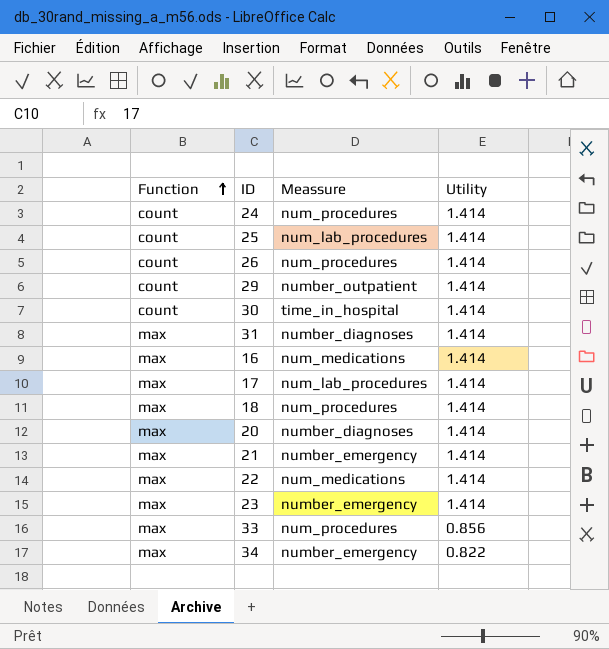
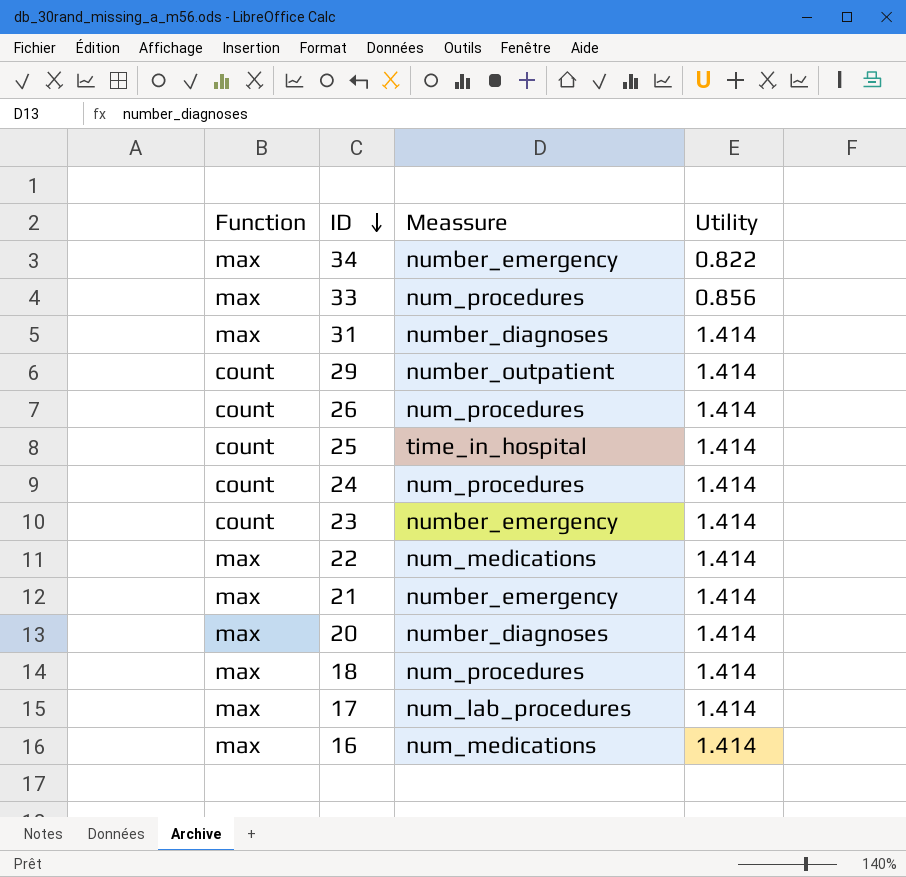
row order: Function ascending -> ID descending
row 30: count | time_in_hospital | 1.414 -> none
25 | Meassure: num_lab_procedures -> time_in_hospital
23 | Function: max -> count

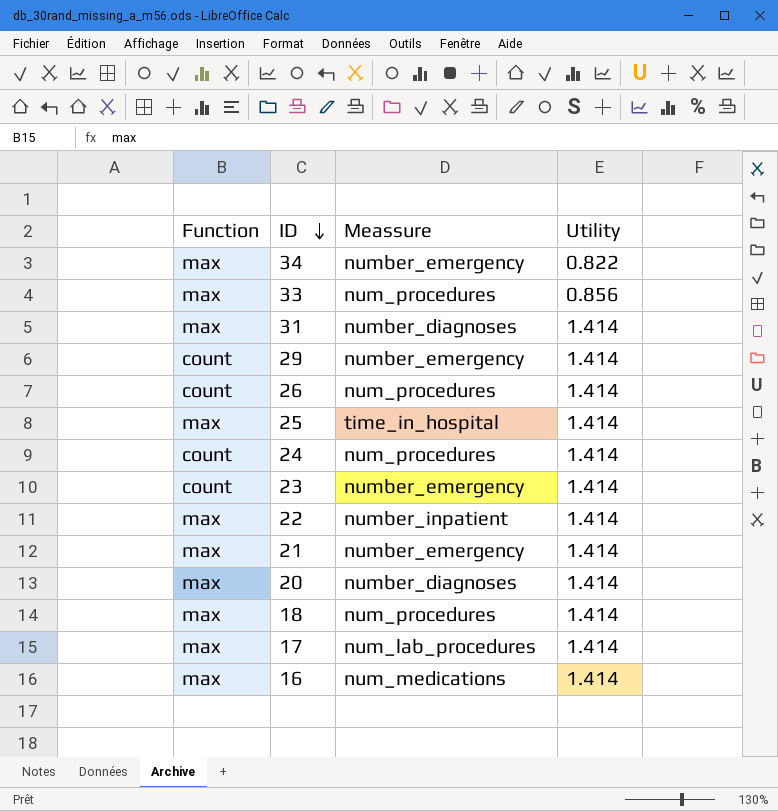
29 | Meassure: number_outpatient -> number_emergency
25 | Function: count -> max
22 | Meassure: num_medications -> number_inpatient

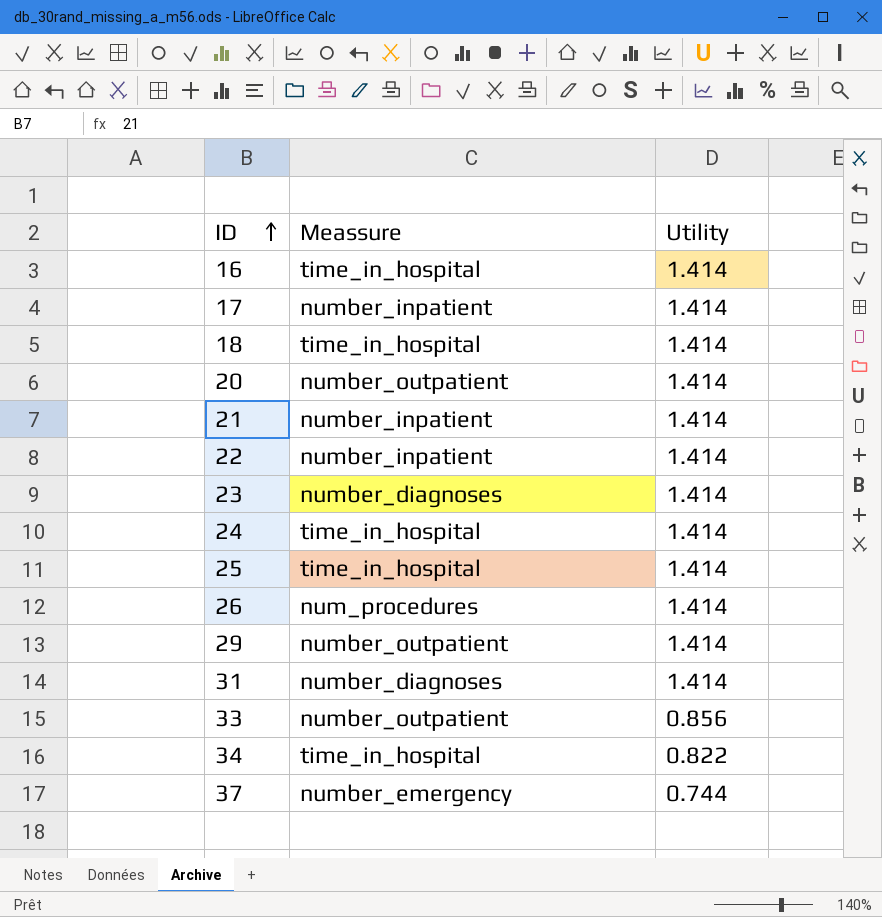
row order: ID descending -> ID ascending
column Function | position: 1 -> none
16 | Meassure: num_medications -> time_in_hospital
17 | Meassure: num_lab_procedures -> number_inpatient
18 | Meassure: num_procedures -> time_in_hospital
20 | Meassure: number_diagnoses -> number_outpatient
21 | Meassure: number_emergency -> number_inpatient
23 | Meassure: number_emergency -> number_diagnoses
24 | Meassure: num_procedures -> time_in_hospital
29 | Meassure: number_emergency -> number_outpatient
33 | Meassure: num_procedures -> number_outpatient
34 | Meassure: number_emergency -> time_in_hospital
row 37: none -> number_emergency | 0.744

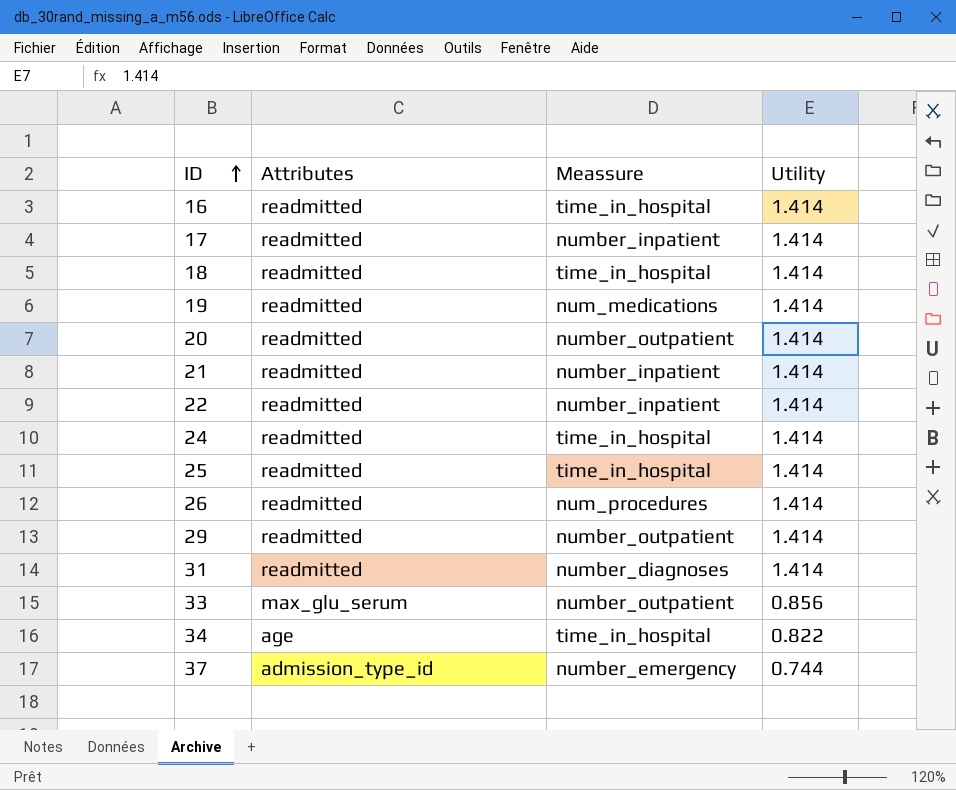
column Attributes | position: none -> 2
row 23: number_diagnoses | 1.414 -> none
row 19: none -> readmitted | num_medications | 1.414

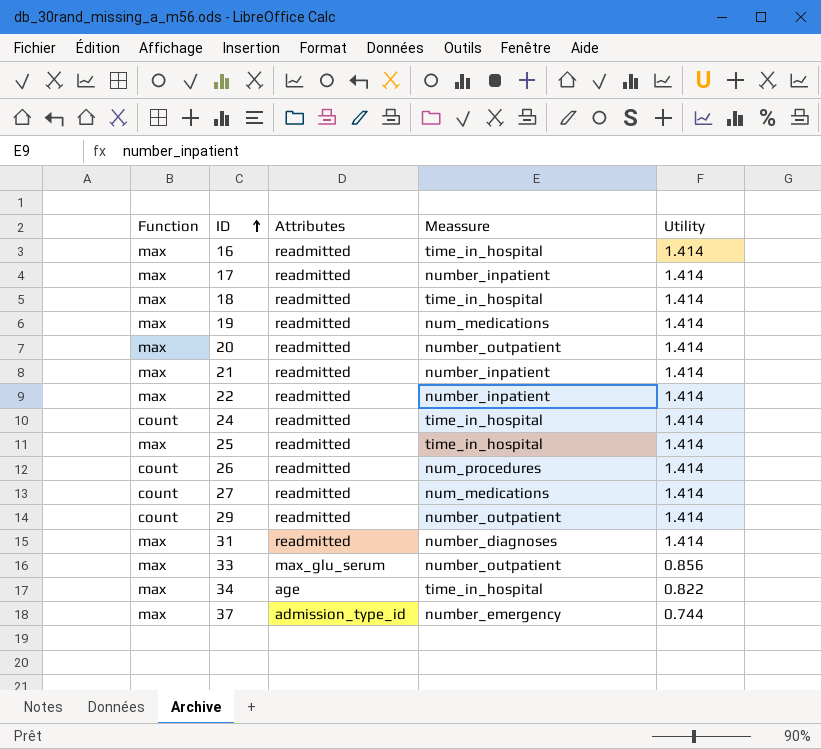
column Function | position: none -> 1
row 27: none -> count | readmitted | num_medications | 1.414

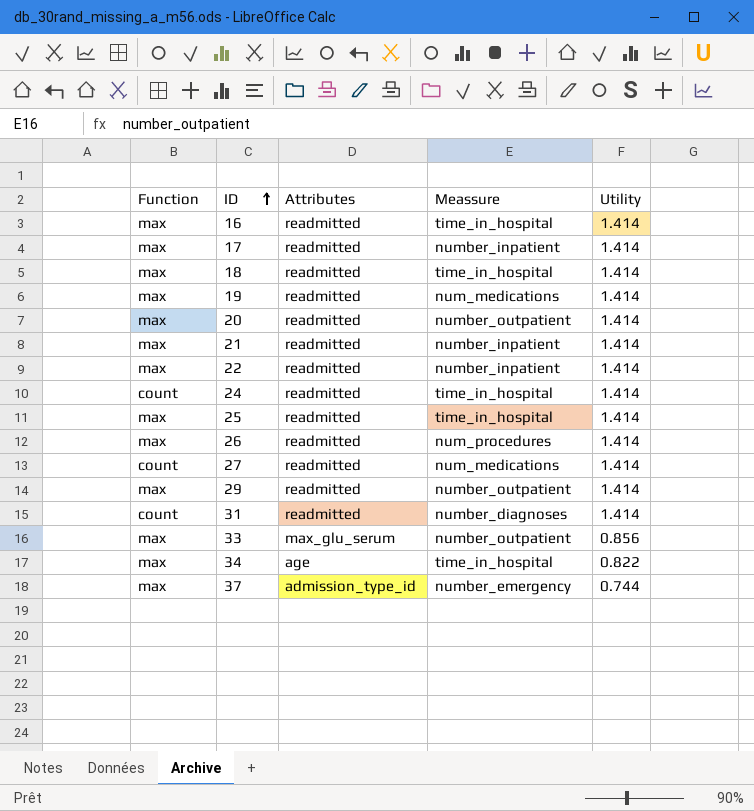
26 | Function: count -> max
29 | Function: count -> max
31 | Function: max -> count

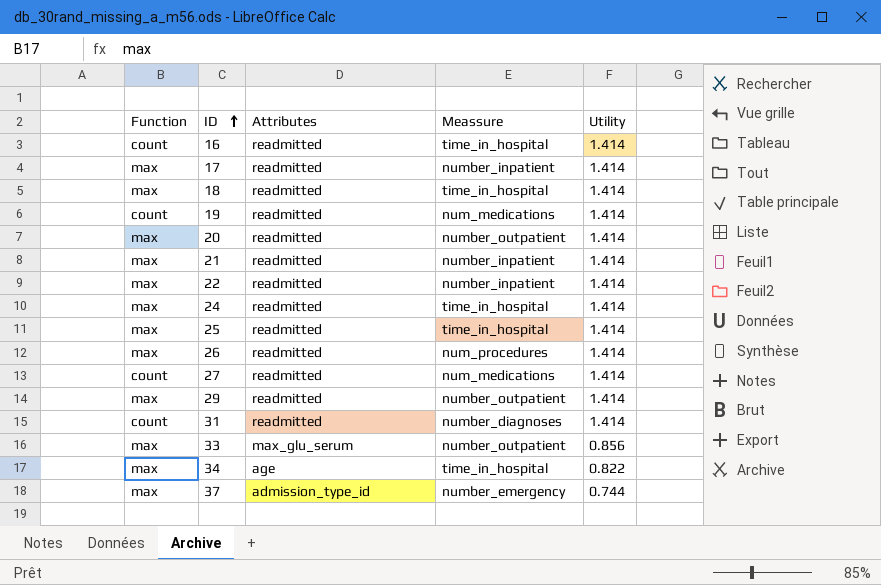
16 | Function: max -> count
19 | Function: max -> count
24 | Function: count -> max

